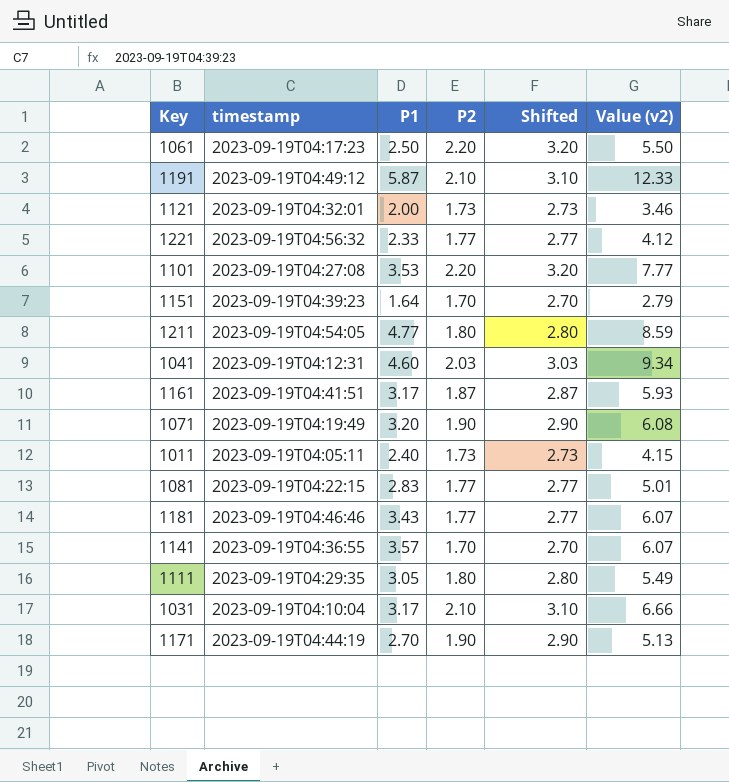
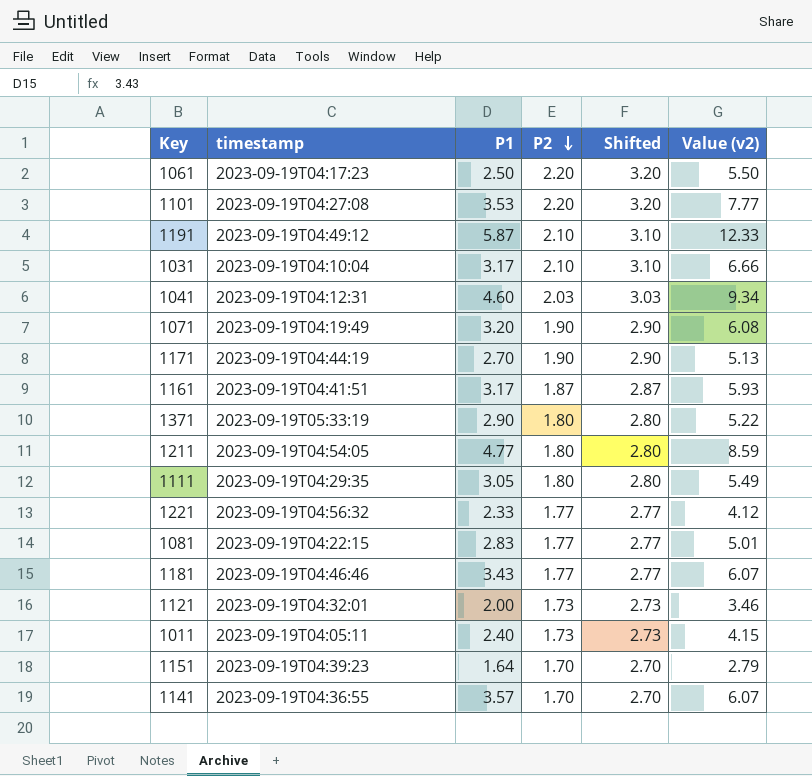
row order: none -> P2 descending
row 1371: none -> 2023-09-19T05:33:19 | 2.90 | 1.80 | 2.80 | 5.22

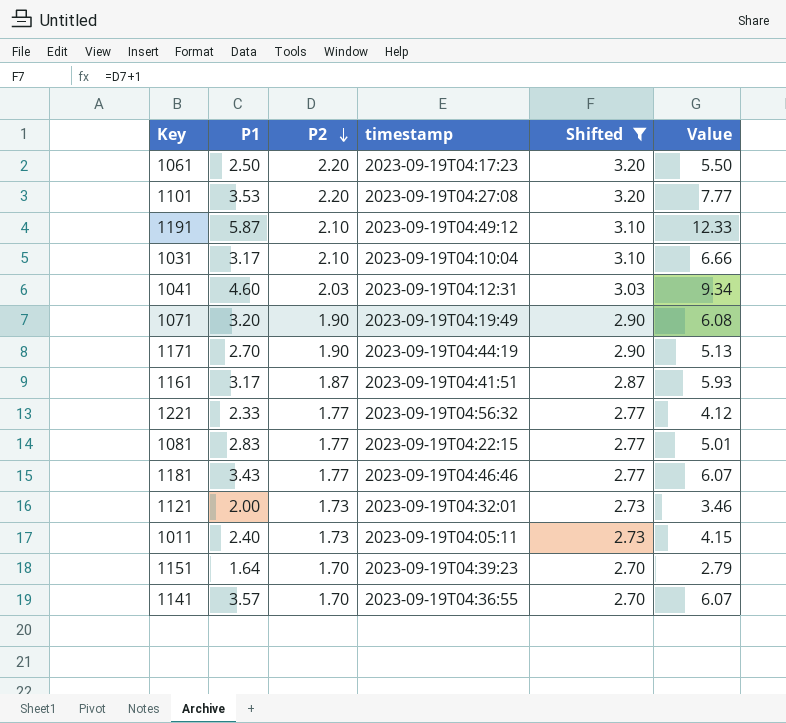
filter: none -> Shifted != 2.80
column timestamp | position: 2 -> 4
column name: Value (v2) -> Value

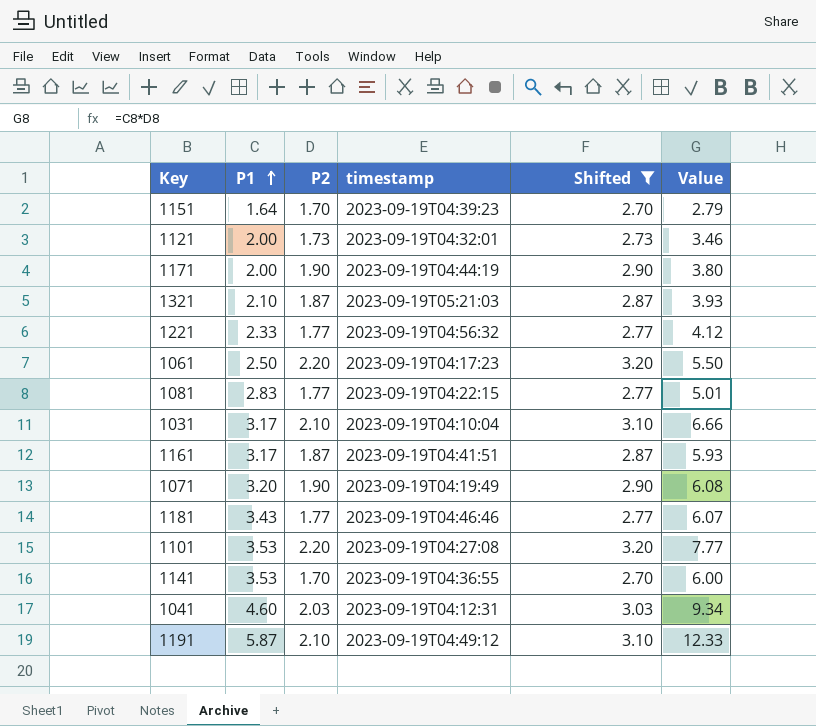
row order: P2 descending -> P1 ascending
row 1011: 2.40 | 1.73 | 2023-09-19T04:05:11 | 2.73 | 4.15 -> none
1171 | P1: 2.70 -> 2.00
1171 | Value: 5.13 -> 3.80
row 1321: none -> 2.10 | 1.87 | 2023-09-19T05:21:03 | 2.87 | 3.93
1141 | P1: 3.57 -> 3.53
1141 | Value: 6.07 -> 6.00

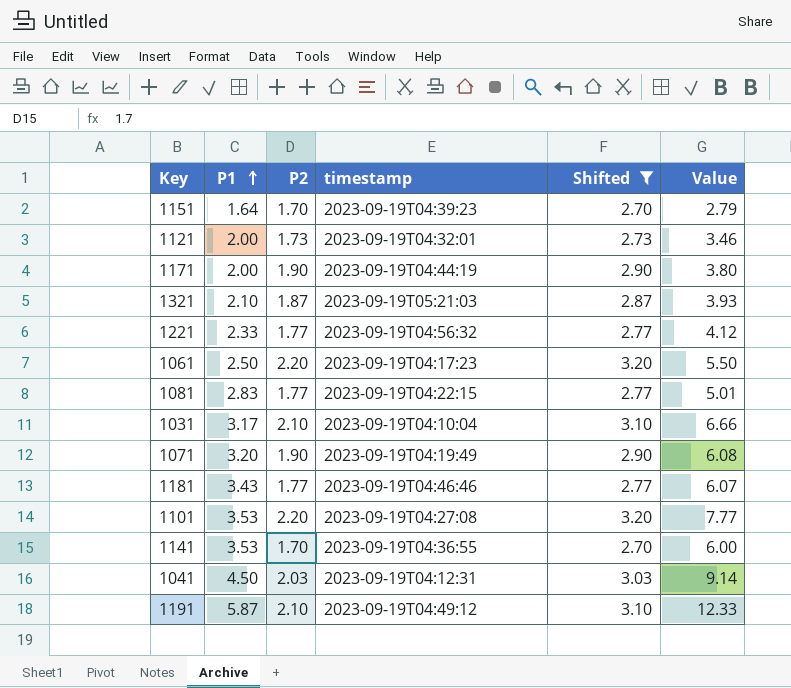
row 1161: 3.17 | 1.87 | 2023-09-19T04:41:51 | 2.87 | 5.93 -> none
1041 | P1: 4.60 -> 4.50
1041 | Value: 9.34 -> 9.14

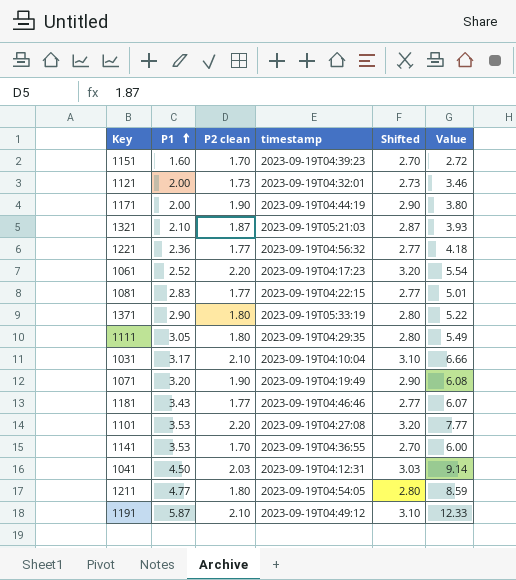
filter: Shifted != 2.80 -> none
column name: P2 -> P2 clean
1151 | P1: 1.64 -> 1.60
1151 | Value: 2.79 -> 2.72
1221 | P1: 2.33 -> 2.36
1221 | Value: 4.12 -> 4.18
1061 | P1: 2.50 -> 2.52
1061 | Value: 5.50 -> 5.54

